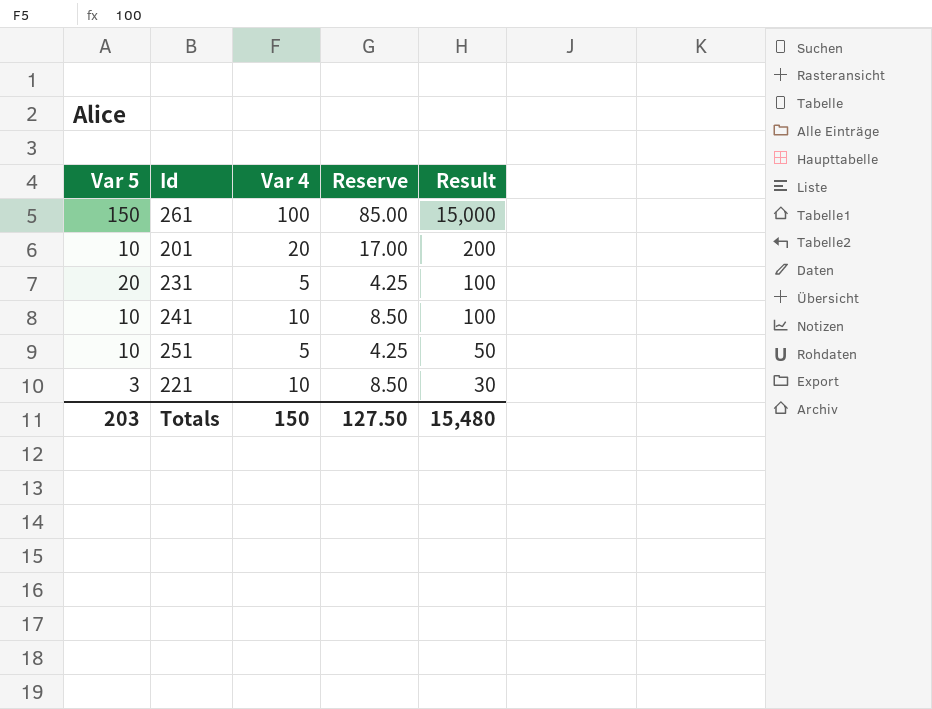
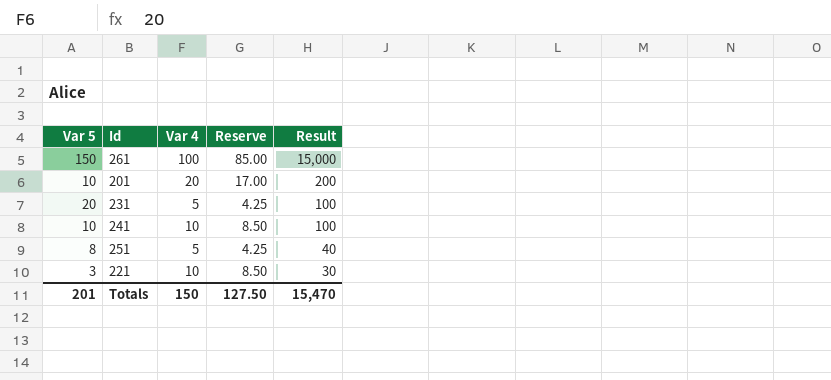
251 | Var 5: 10 -> 8
251 | Result: 50 -> 40
Totals | Var 5: 203 -> 201
Totals | Result: 15,480 -> 15,470

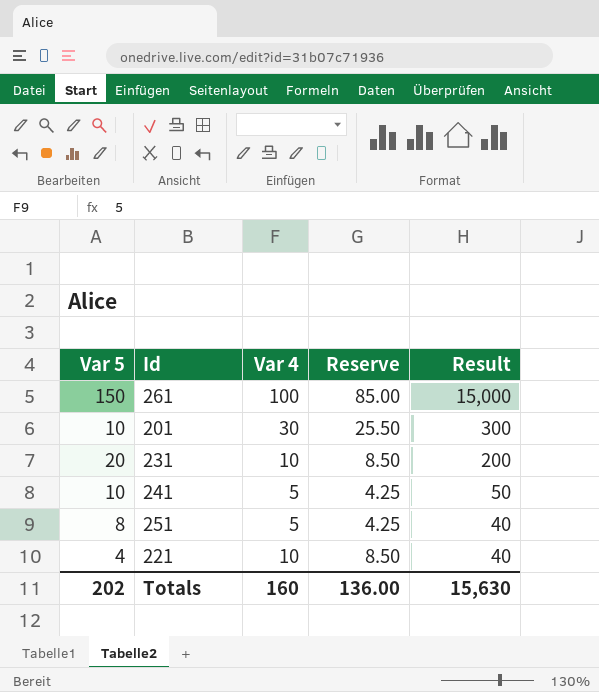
201 | Var 4: 20 -> 30
201 | Reserve: 17.00 -> 25.50
201 | Result: 200 -> 300
231 | Var 4: 5 -> 10
231 | Reserve: 4.25 -> 8.50
231 | Result: 100 -> 200
241 | Var 4: 10 -> 5
241 | Reserve: 8.50 -> 4.25
241 | Result: 100 -> 50
221 | Var 5: 3 -> 4
221 | Result: 30 -> 40
Totals | Var 5: 201 -> 202
Totals | Var 4: 150 -> 160
Totals | Reserve: 127.50 -> 136.00
Totals | Result: 15,470 -> 15,630

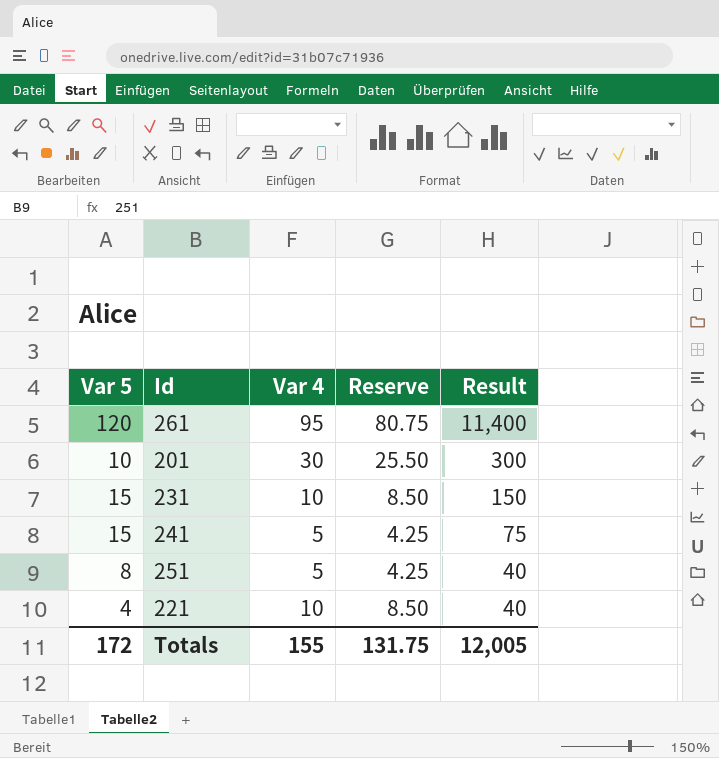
261 | Var 5: 150 -> 120
261 | Var 4: 100 -> 95
261 | Reserve: 85.00 -> 80.75
261 | Result: 15,000 -> 11,400
231 | Var 5: 20 -> 15
231 | Result: 200 -> 150
241 | Var 5: 10 -> 15
241 | Result: 50 -> 75
Totals | Var 5: 202 -> 172
Totals | Var 4: 160 -> 155
Totals | Reserve: 136.00 -> 131.75
Totals | Result: 15,630 -> 12,005

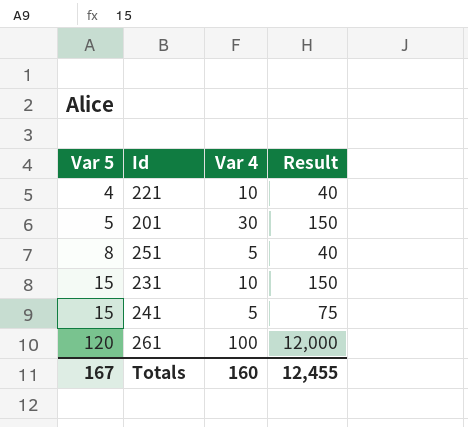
row order: Result descending -> Var 5 ascending
column Reserve | formula: [Var 4] * 0.85 -> none
201 | Var 5: 10 -> 5
201 | Result: 300 -> 150
261 | Var 4: 95 -> 100
261 | Result: 11,400 -> 12,000
Totals | Var 5: 172 -> 167
Totals | Var 4: 155 -> 160
Totals | Result: 12,005 -> 12,455

